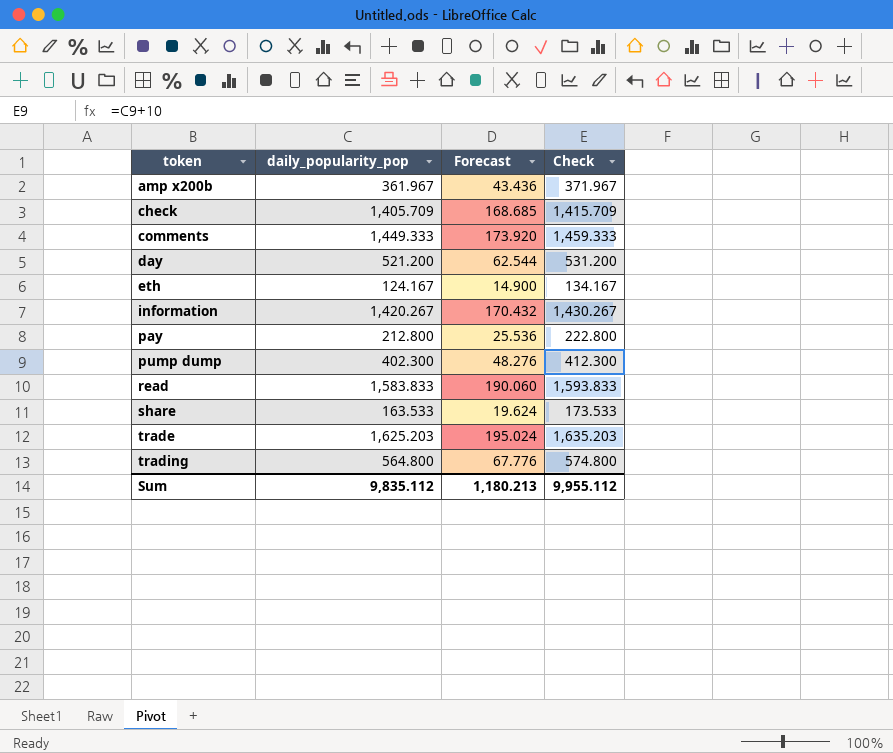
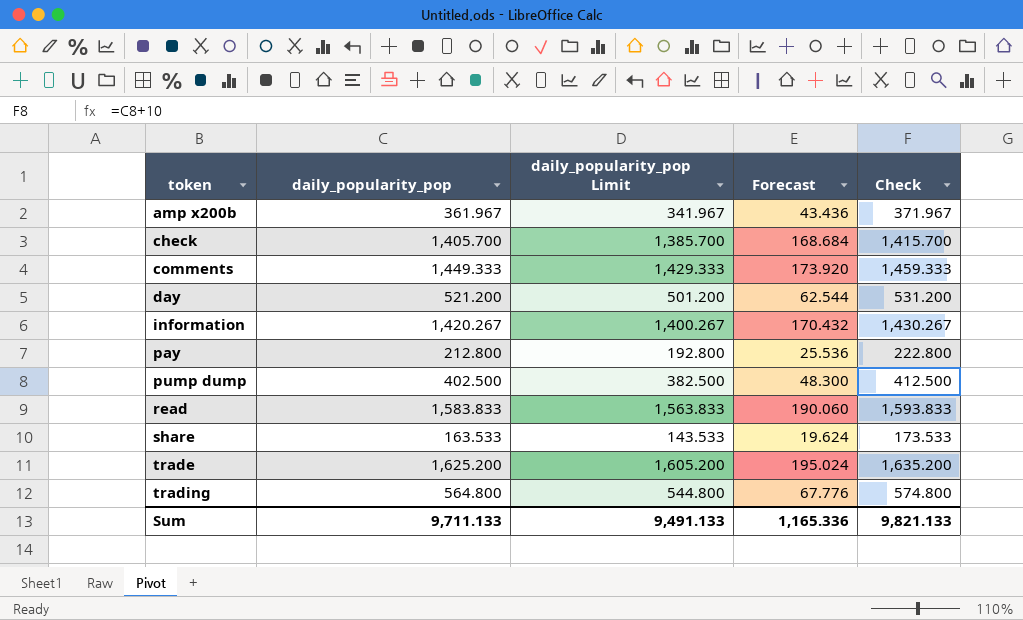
column daily_popularity_pop Limit | formula: none -> [daily_popularity_pop] - 20
row eth: 124.167 | 14.900 | 134.167 -> none
check | daily_popularity_pop: 1,405.709 -> 1,405.700
check | Forecast: 168.685 -> 168.684
check | Check: 1,415.709 -> 1,415.700
pump dump | daily_popularity_pop: 402.300 -> 402.500
pump dump | Forecast: 48.276 -> 48.300
pump dump | Check: 412.300 -> 412.500
trade | daily_popularity_pop: 1,625.203 -> 1,625.200
trade | Check: 1,635.203 -> 1,635.200
Sum | daily_popularity_pop: 9,835.112 -> 9,711.133
Sum | Forecast: 1,180.213 -> 1,165.336
Sum | Check: 9,955.112 -> 9,821.133

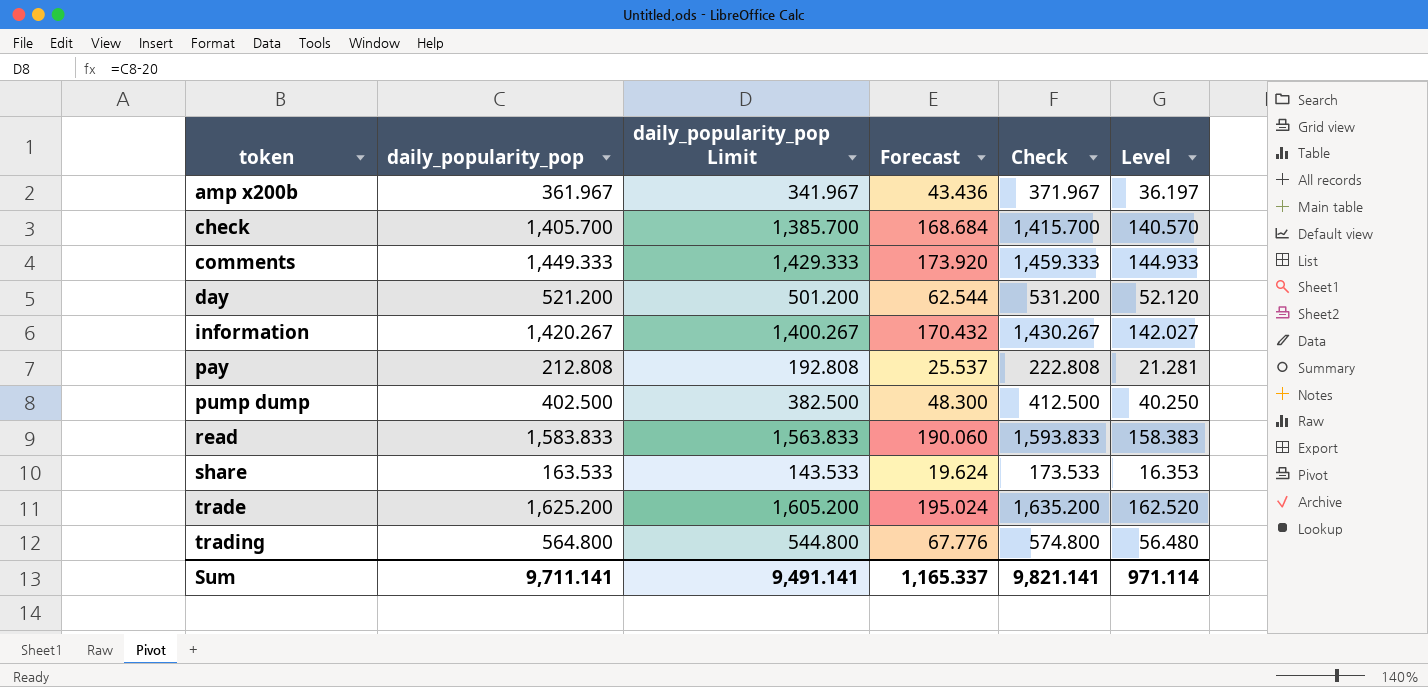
column Level | formula: none -> [daily_popularity_pop] * 0.1
pay | daily_popularity_pop: 212.800 -> 212.808
pay | daily_popularity_pop Limit: 192.800 -> 192.808
pay | Forecast: 25.536 -> 25.537
pay | Check: 222.800 -> 222.808
Sum | daily_popularity_pop: 9,711.133 -> 9,711.141
Sum | daily_popularity_pop Limit: 9,491.133 -> 9,491.141
Sum | Forecast: 1,165.336 -> 1,165.337
Sum | Check: 9,821.133 -> 9,821.141

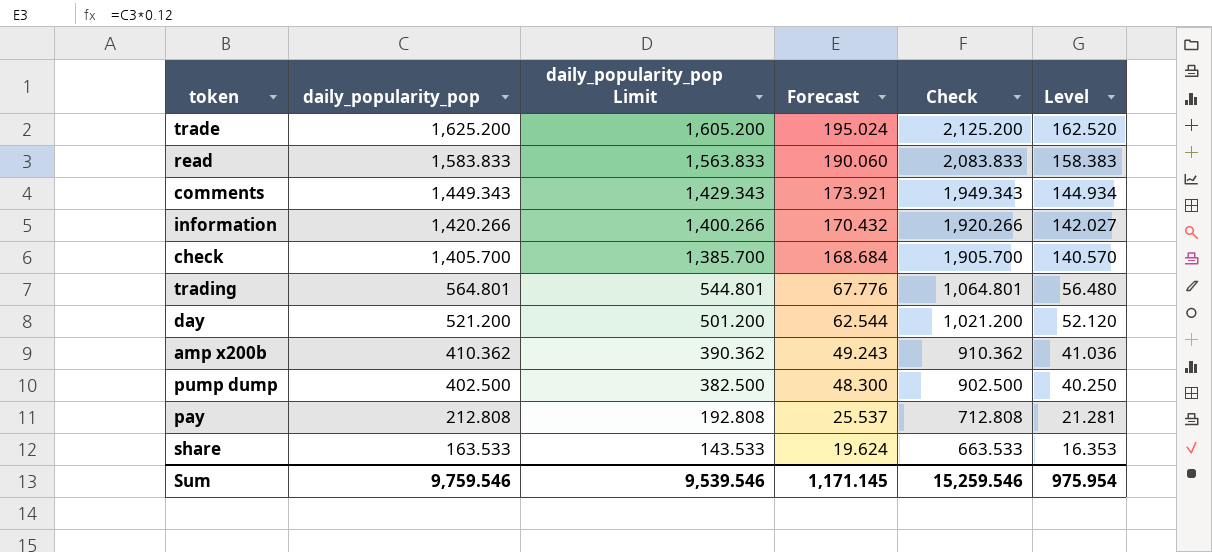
row order: token ascending -> daily_popularity_pop descending
column Check | formula: [daily_popularity_pop] + 10 -> [daily_popularity_pop] + 500
comments | daily_popularity_pop: 1,449.333 -> 1,449.343
comments | daily_popularity_pop Limit: 1,429.333 -> 1,429.343
comments | Forecast: 173.920 -> 173.921
comments | Level: 144.933 -> 144.934
information | daily_popularity_pop: 1,420.267 -> 1,420.266
information | daily_popularity_pop Limit: 1,400.267 -> 1,400.266
trading | daily_popularity_pop: 564.800 -> 564.801
trading | daily_popularity_pop Limit: 544.800 -> 544.801
amp x200b | daily_popularity_pop: 361.967 -> 410.362
amp x200b | daily_popularity_pop Limit: 341.967 -> 390.362
amp x200b | Forecast: 43.436 -> 49.243
amp x200b | Level: 36.197 -> 41.036
Sum | daily_popularity_pop: 9,711.141 -> 9,759.546
Sum | daily_popularity_pop Limit: 9,491.141 -> 9,539.546
Sum | Forecast: 1,165.337 -> 1,171.145
Sum | Check: 9,821.141 -> 15,259.546
Sum | Level: 971.114 -> 975.954

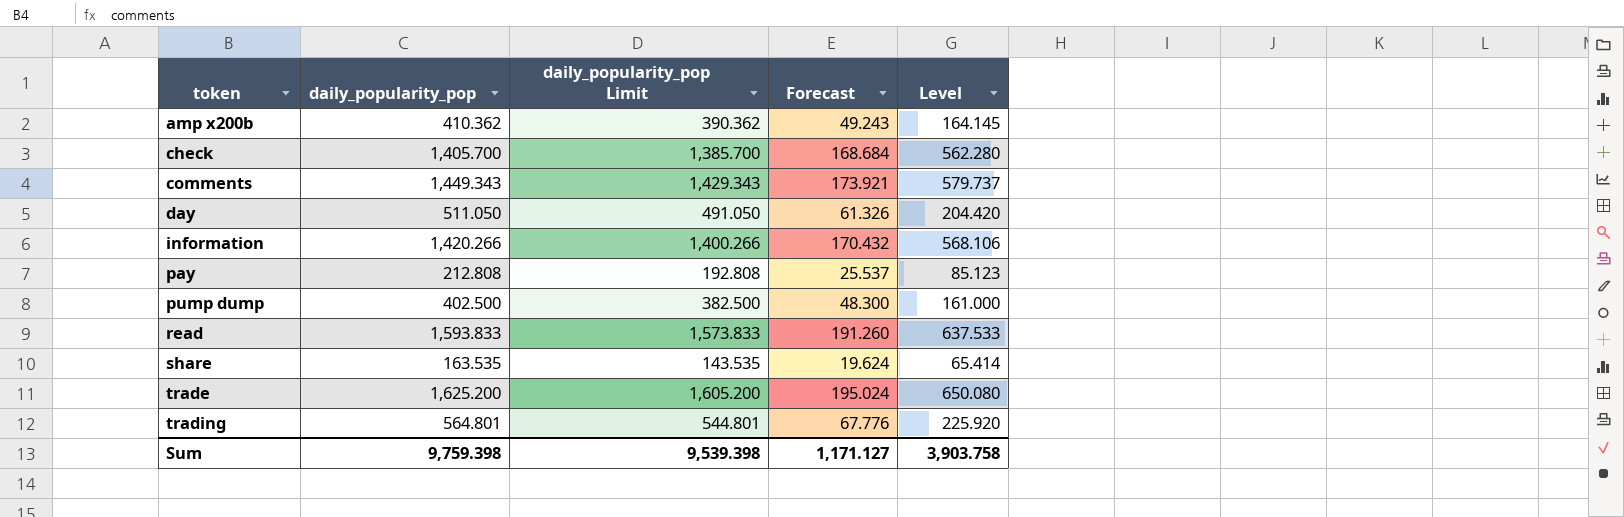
row order: daily_popularity_pop descending -> token ascending
column Check | formula: [daily_popularity_pop] + 500 -> none
column Level | formula: [daily_popularity_pop] * 0.1 -> [daily_popularity_pop] * 0.4
day | daily_popularity_pop: 521.200 -> 511.050
day | daily_popularity_pop Limit: 501.200 -> 491.050
day | Forecast: 62.544 -> 61.326
read | daily_popularity_pop: 1,583.833 -> 1,593.833
read | daily_popularity_pop Limit: 1,563.833 -> 1,573.833
read | Forecast: 190.060 -> 191.260
share | daily_popularity_pop: 163.533 -> 163.535
share | daily_popularity_pop Limit: 143.533 -> 143.535
Sum | daily_popularity_pop: 9,759.546 -> 9,759.398
Sum | daily_popularity_pop Limit: 9,539.546 -> 9,539.398
Sum | Forecast: 1,171.145 -> 1,171.127
Sum | Level: 975.954 -> 3,903.758

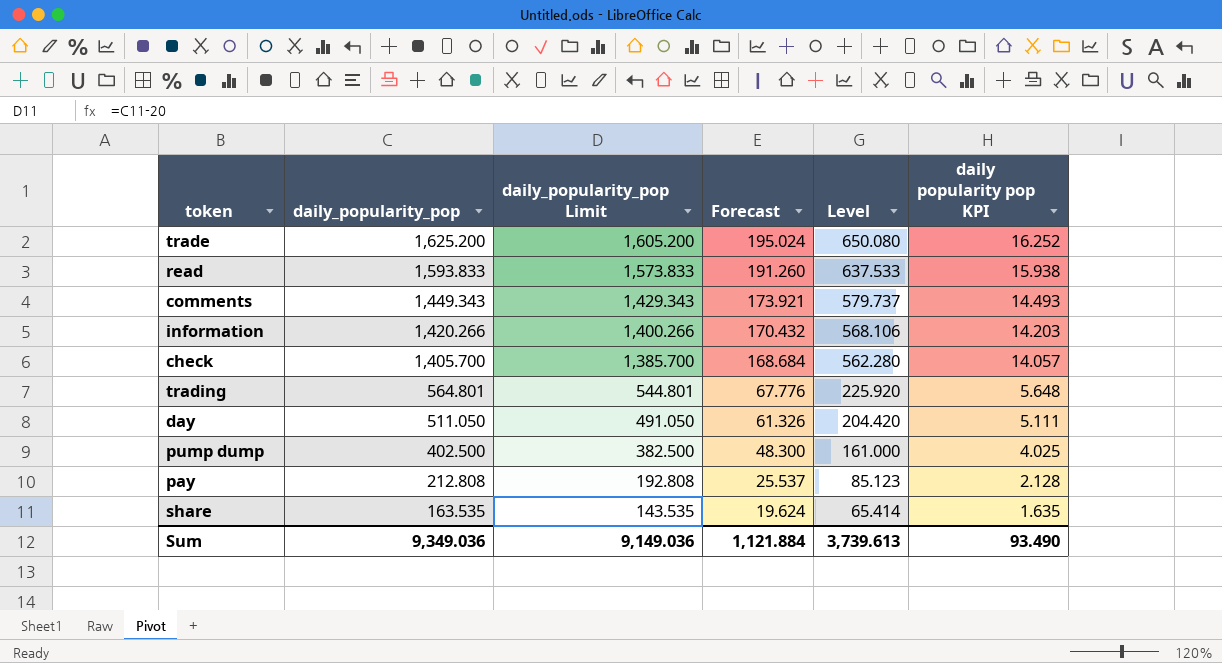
row order: token ascending -> daily_popularity_pop descending
column daily popularity pop KPI | formula: none -> [daily_popularity_pop] * 0.01
row amp x200b: 410.362 | 390.362 | 49.243 | 164.145 -> none
Sum | daily_popularity_pop: 9,759.398 -> 9,349.036
Sum | daily_popularity_pop Limit: 9,539.398 -> 9,149.036
Sum | Forecast: 1,171.127 -> 1,121.884
Sum | Level: 3,903.758 -> 3,739.613

